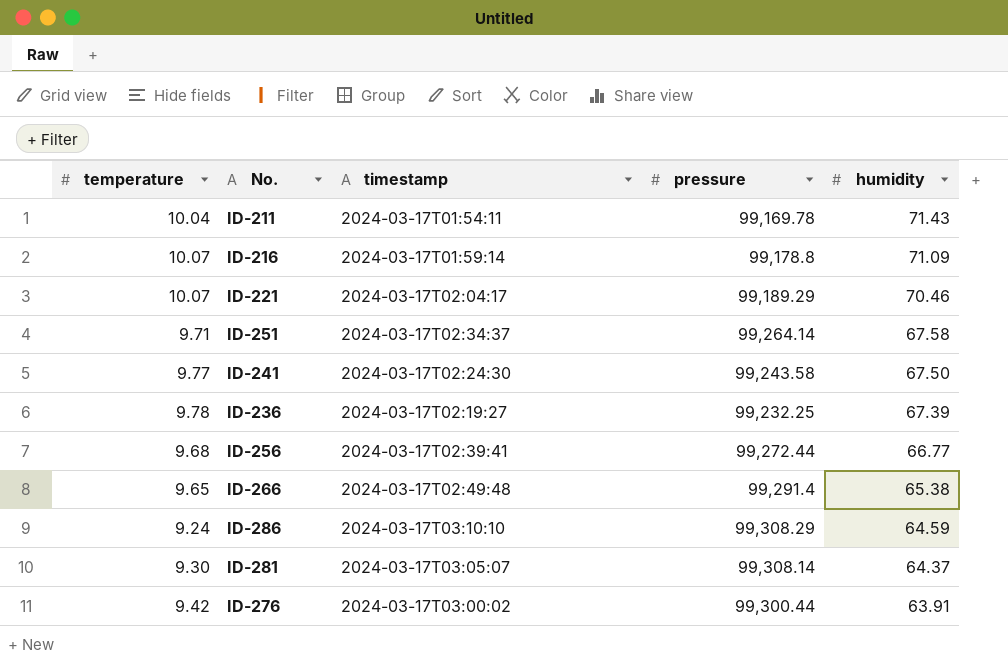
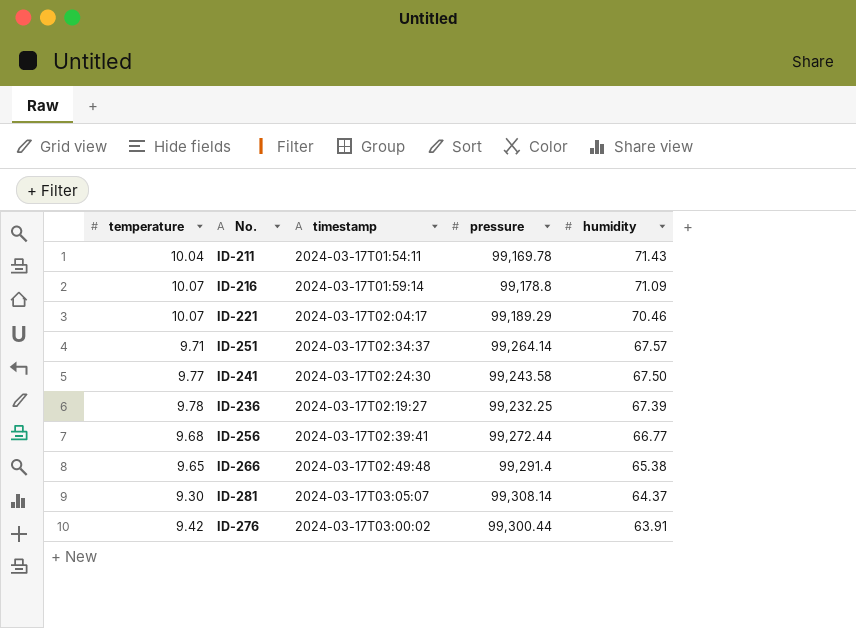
row ID-286: 9.24 | 2024-03-17T03:10:10 | 99,308.29 | 64.59 -> none
ID-251 | humidity: 67.58 -> 67.57

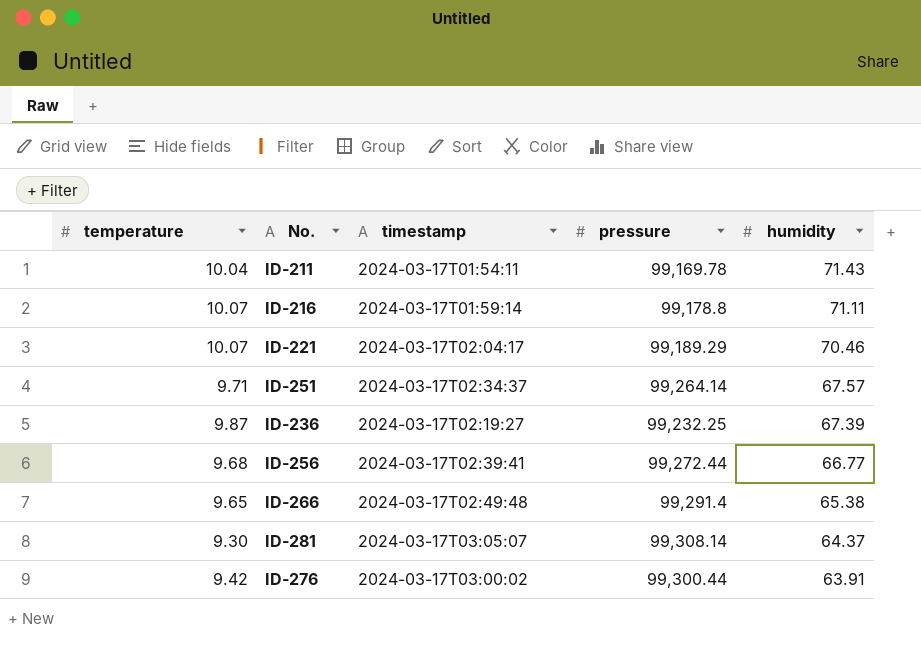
row ID-241: 9.77 | 2024-03-17T02:24:30 | 99,243.58 | 67.50 -> none
ID-216 | humidity: 71.09 -> 71.11
ID-236 | temperature: 9.78 -> 9.87

